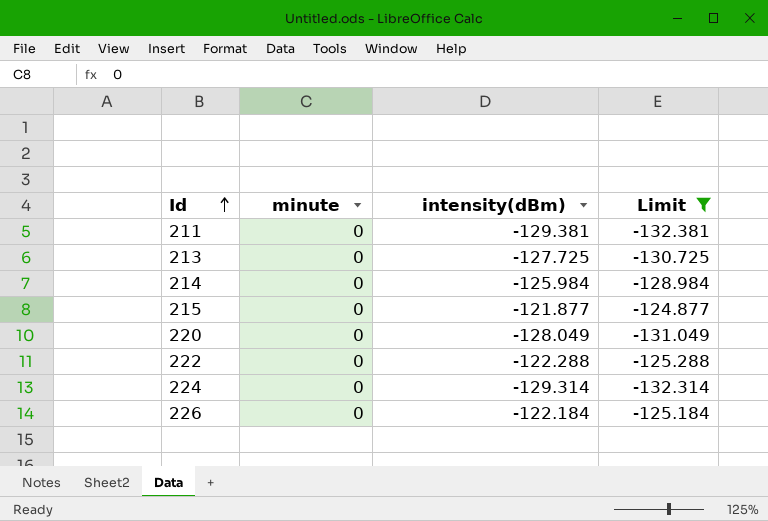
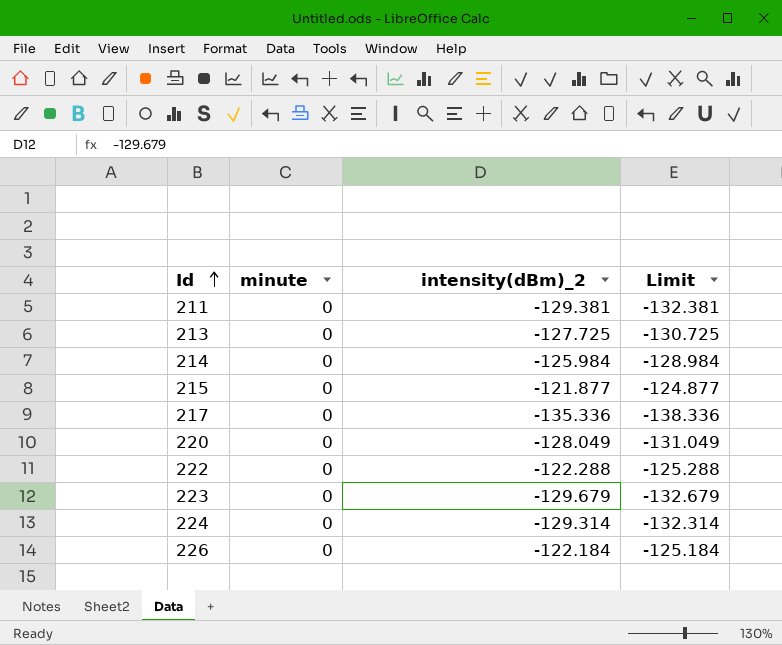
filter: Limit >= -132.381 -> none
column name: intensity(dBm) -> intensity(dBm)_2

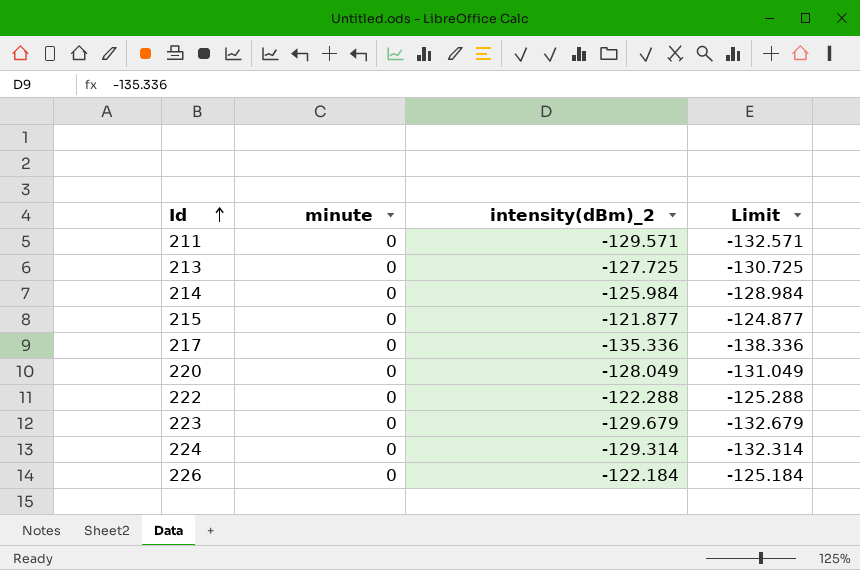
211 | intensity(dBm)_2: -129.381 -> -129.571
211 | Limit: -132.381 -> -132.571

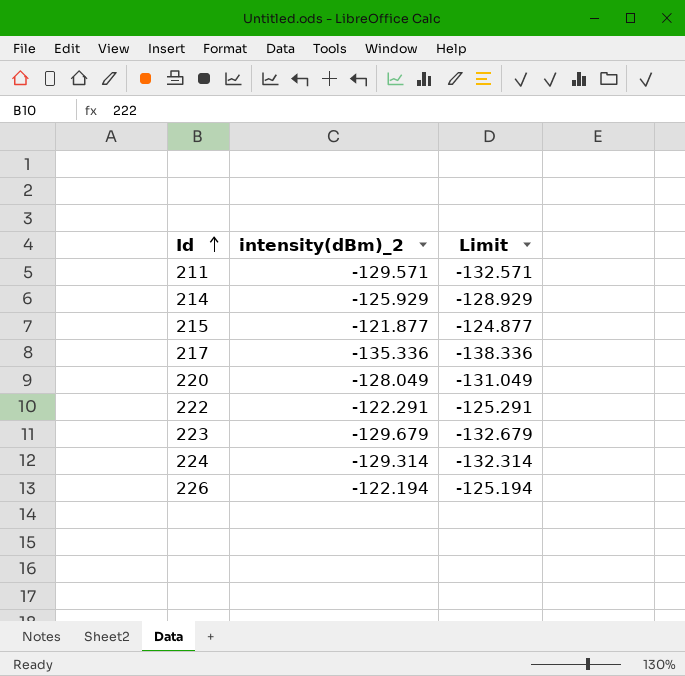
column minute | position: 2 -> none
row 213: 0 | -127.725 | -130.725 -> none
214 | intensity(dBm)_2: -125.984 -> -125.929
214 | Limit: -128.984 -> -128.929
222 | intensity(dBm)_2: -122.288 -> -122.291
222 | Limit: -125.288 -> -125.291
226 | intensity(dBm)_2: -122.184 -> -122.194
226 | Limit: -125.184 -> -125.194

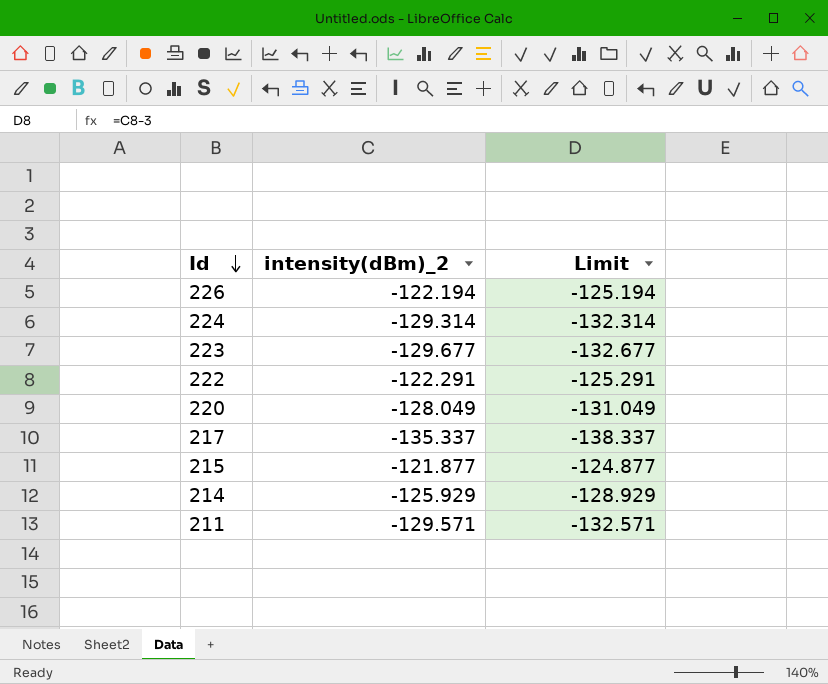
row order: Id ascending -> Id descending
223 | intensity(dBm)_2: -129.679 -> -129.677
223 | Limit: -132.679 -> -132.677
217 | intensity(dBm)_2: -135.336 -> -135.337
217 | Limit: -138.336 -> -138.337

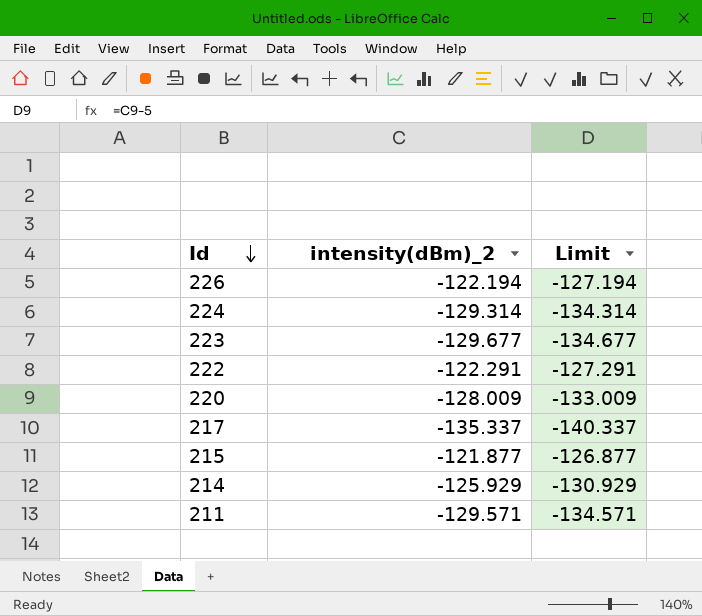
column Limit | formula: [intensity(dBm)_2] - 3 -> [intensity(dBm)_2] - 5
220 | intensity(dBm)_2: -128.049 -> -128.009

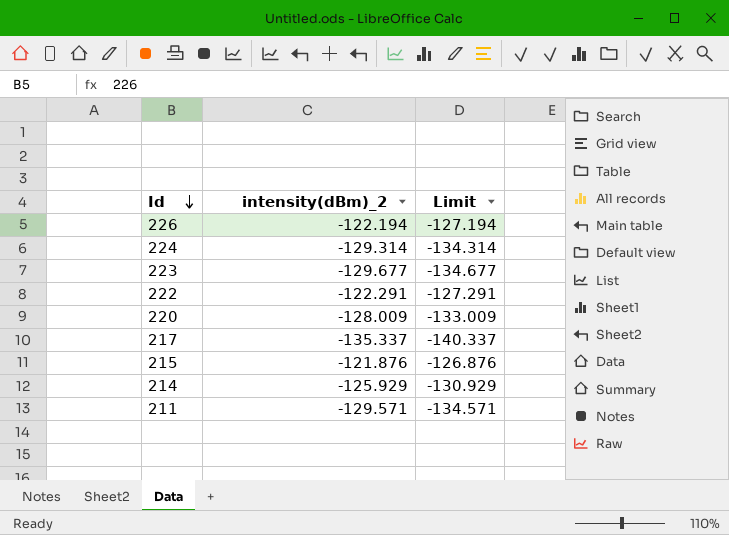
215 | intensity(dBm)_2: -121.877 -> -121.876
215 | Limit: -126.877 -> -126.876

